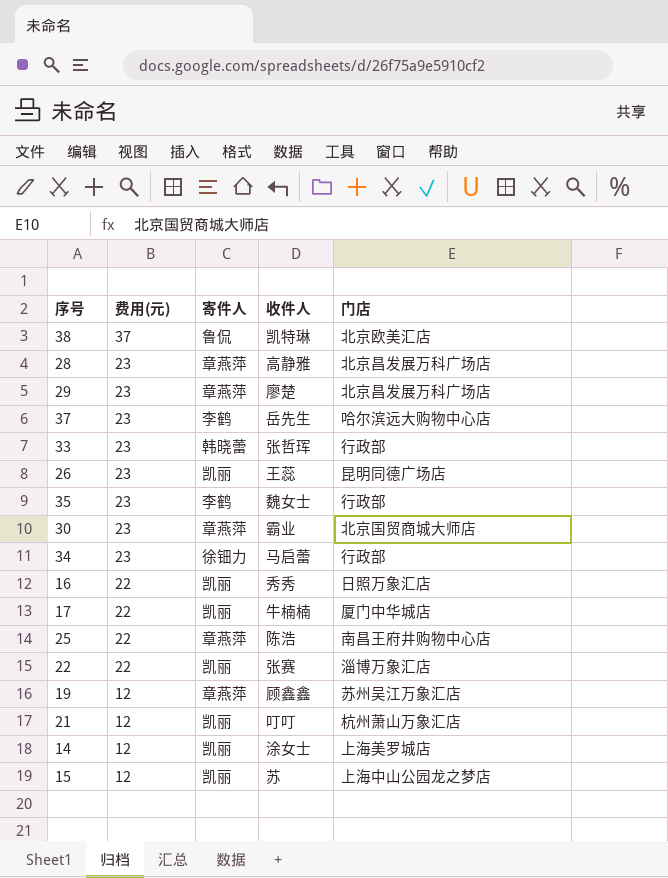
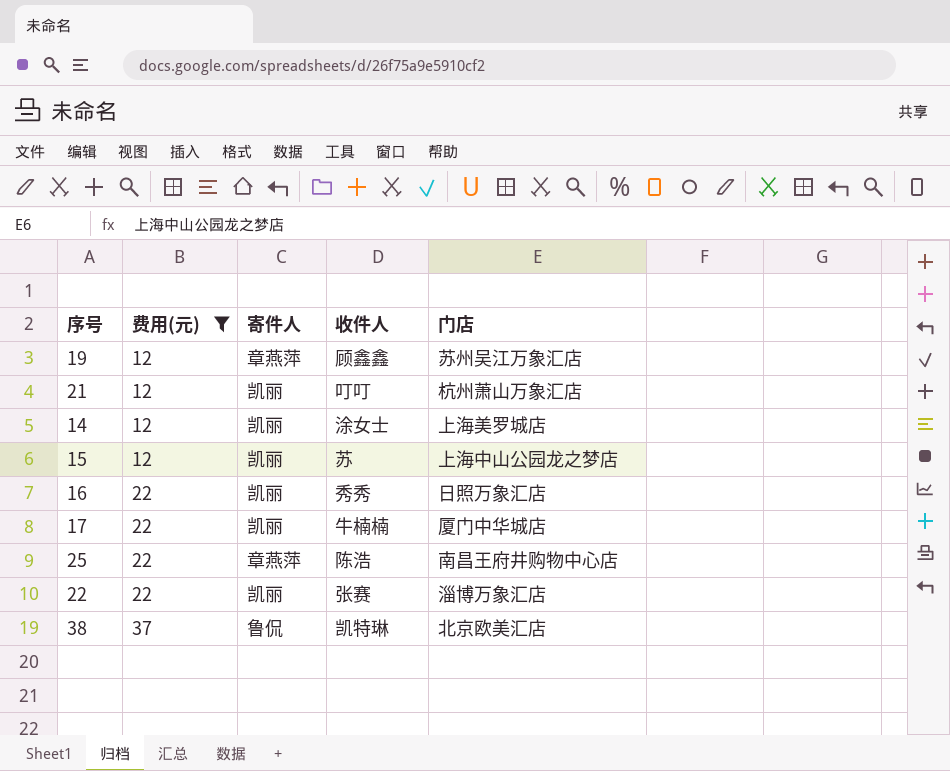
filter: none -> 费用(元) != 23
row order: 费用(元) descending -> 费用(元) ascending

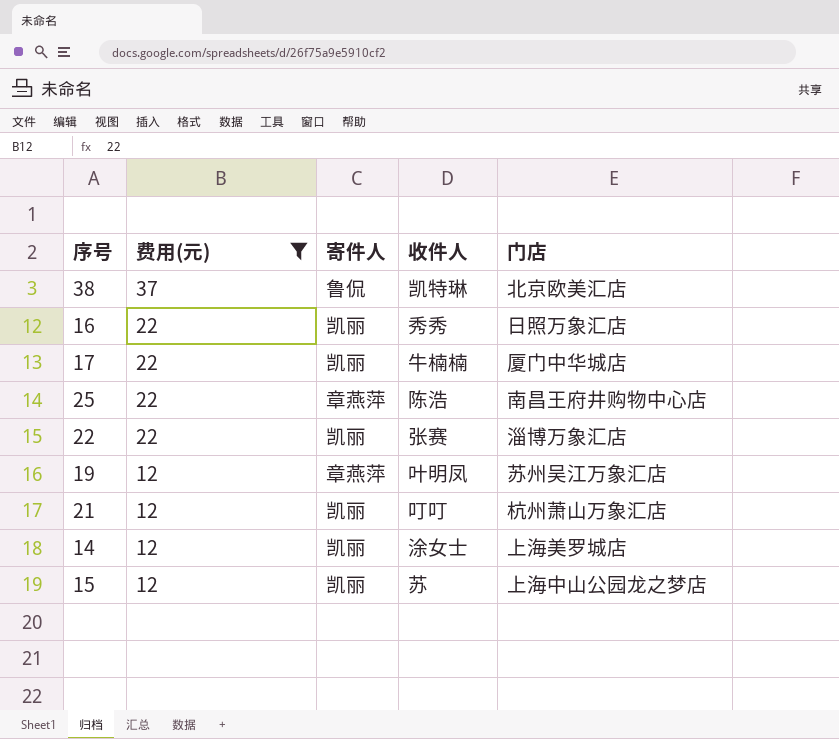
row order: 费用(元) ascending -> 费用(元) descending
19 | 收件人: 顾鑫鑫 -> 叶明凤

